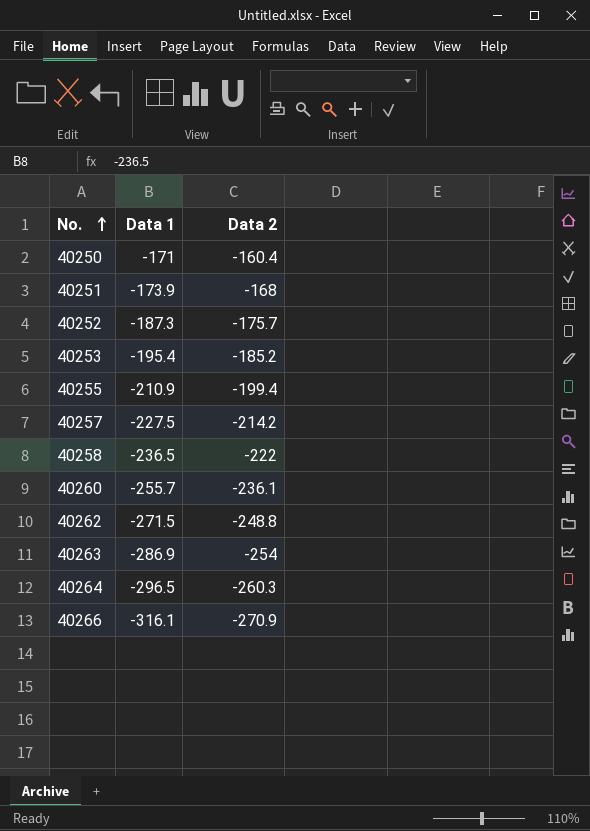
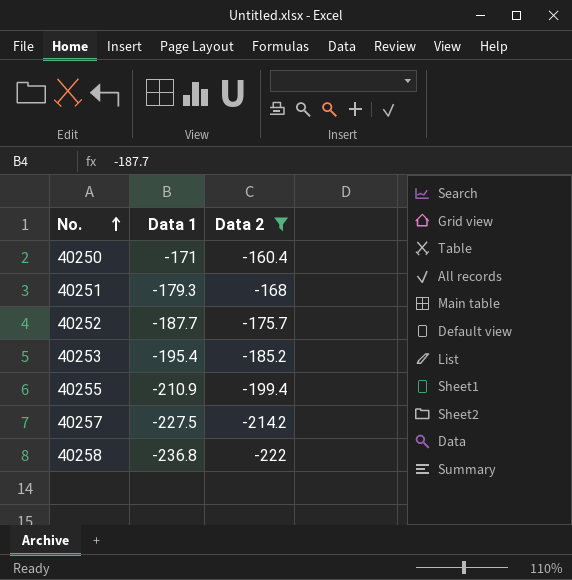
filter: none -> Data 2 >= -222
40251 | Data 1: -173.9 -> -179.3
40252 | Data 1: -187.3 -> -187.7
40258 | Data 1: -236.5 -> -236.8

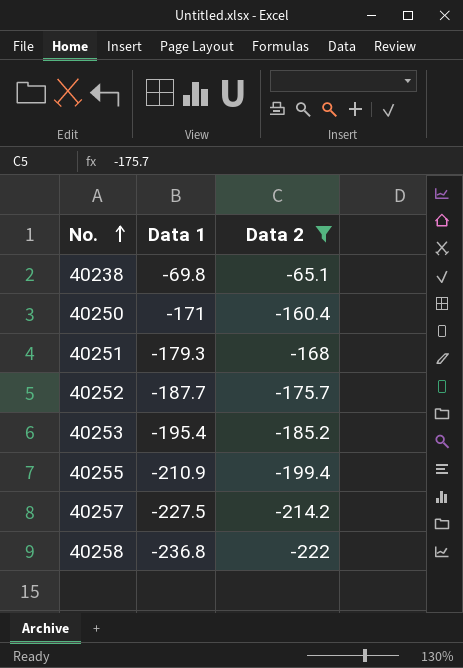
row 40238: none -> -69.8 | -65.1

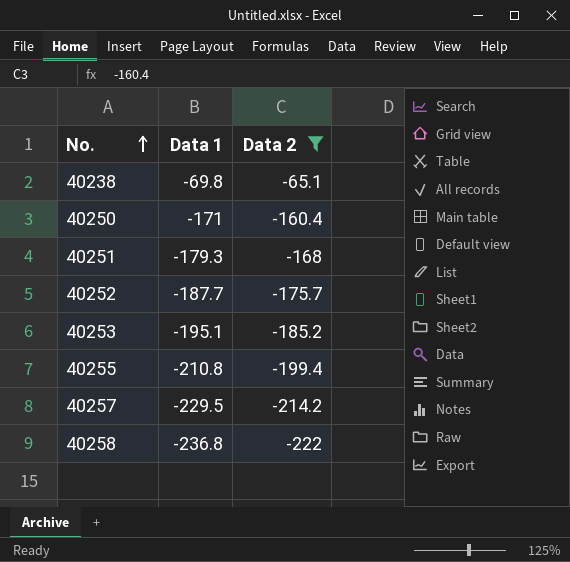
40253 | Data 1: -195.4 -> -195.1
40255 | Data 1: -210.9 -> -210.8
40257 | Data 1: -227.5 -> -229.5

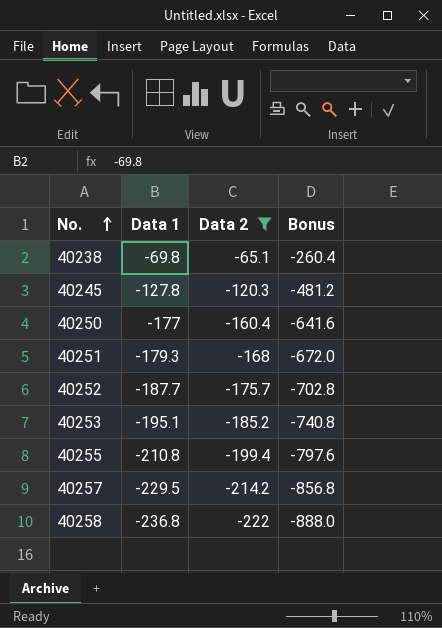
column Bonus | formula: none -> [Data 2] * 4
row 40245: none -> -127.8 | -120.3 | -481.2
40250 | Data 1: -171 -> -177

